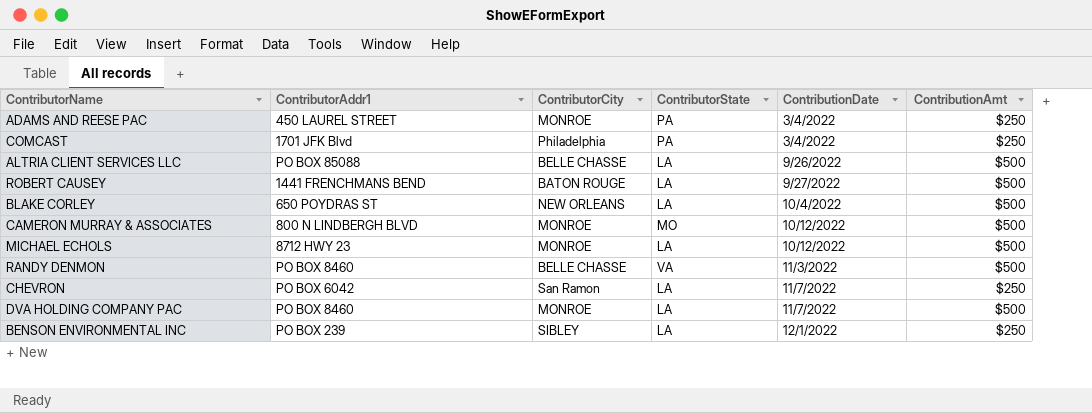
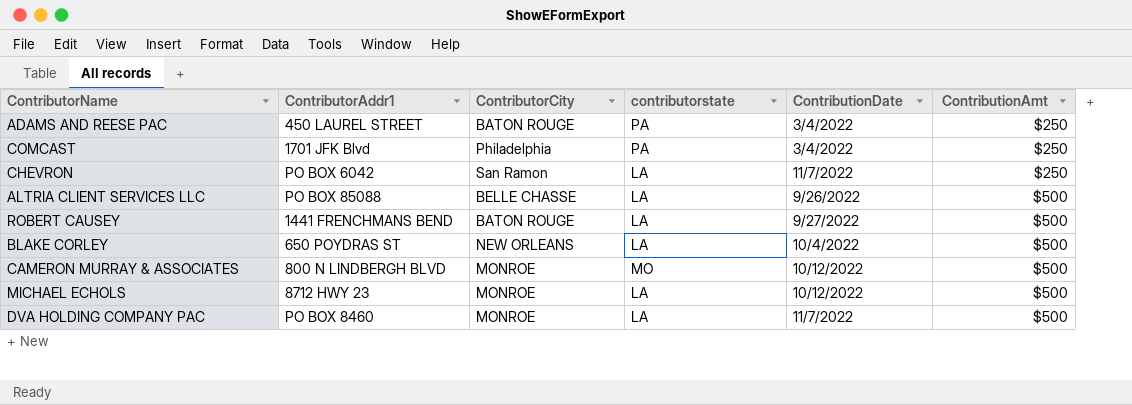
row order: ContributionDate ascending -> ContributionAmt ascending
column name: ContributorState -> contributorstate
row RANDY DENMON: PO BOX 8460 | BELLE CHASSE | VA | 11/3/2022 | $500 -> none
row BENSON ENVIRONMENTAL INC: PO BOX 239 | SIBLEY | LA | 12/1/2022 | $250 -> none
ADAMS AND REESE PAC | ContributorCity: MONROE -> BATON ROUGE

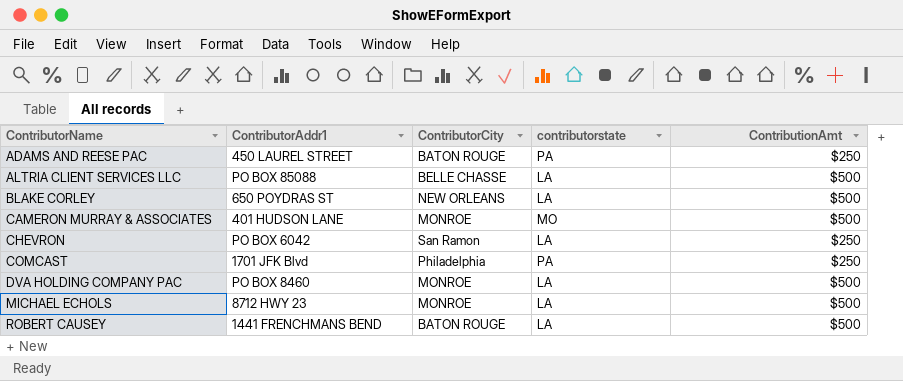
row order: ContributionAmt ascending -> ContributorName ascending
column ContributionDate | position: 5 -> none
CAMERON MURRAY & ASSOCIATES | ContributorAddr1: 800 N LINDBERGH BLVD -> 401 HUDSON LANE

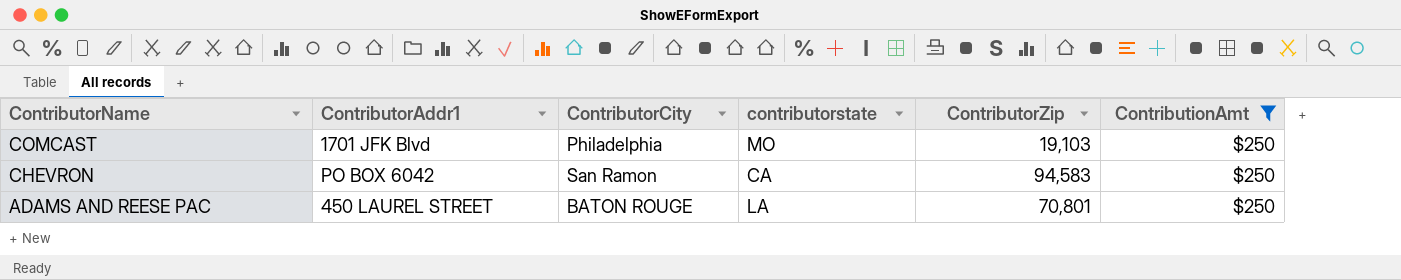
filter: none -> ContributionAmt = $250
row order: ContributorName ascending -> ContributorName descending
column ContributorZip | position: none -> 5
COMCAST | contributorstate: PA -> MO
CHEVRON | contributorstate: LA -> CA
ADAMS AND REESE PAC | contributorstate: PA -> LA

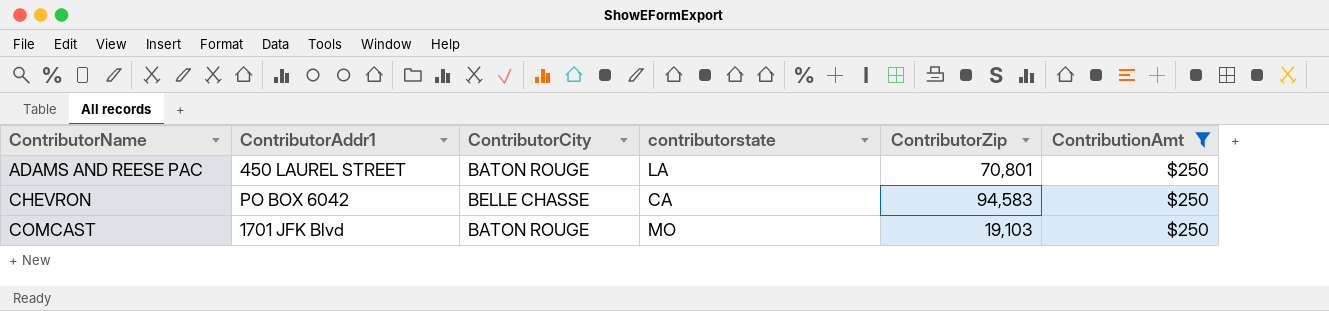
row order: ContributorName descending -> ContributorName ascending
CHEVRON | ContributorCity: San Ramon -> BELLE CHASSE
COMCAST | ContributorCity: Philadelphia -> BATON ROUGE

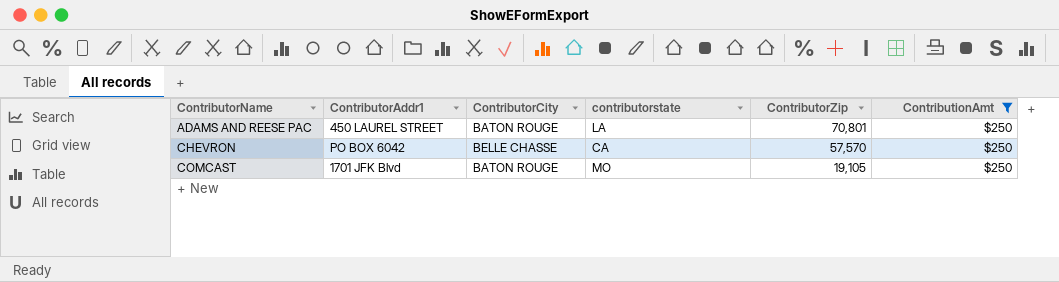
CHEVRON | ContributorZip: 94,583 -> 57,570
COMCAST | ContributorZip: 19,103 -> 19,105

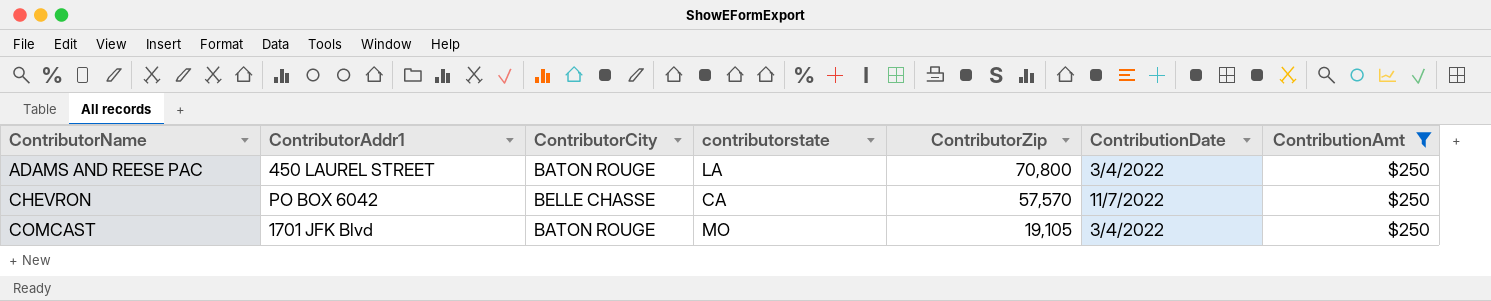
column ContributionDate | position: none -> 6
ADAMS AND REESE PAC | ContributorZip: 70,801 -> 70,800

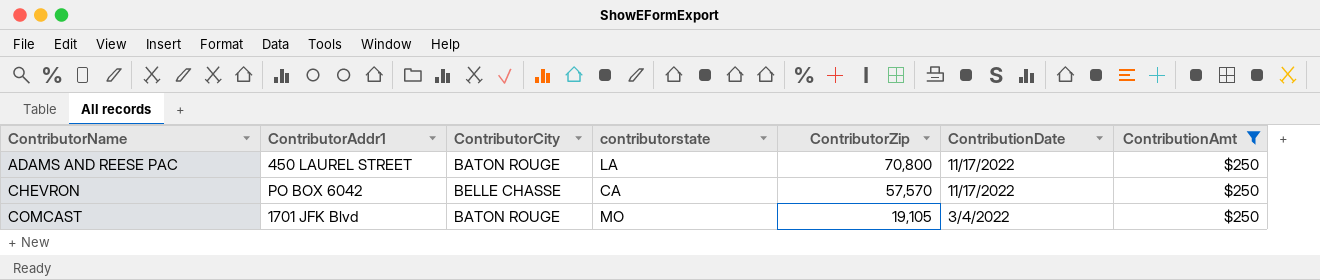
ADAMS AND REESE PAC | ContributionDate: 3/4/2022 -> 11/17/2022
CHEVRON | ContributionDate: 11/7/2022 -> 11/17/2022

